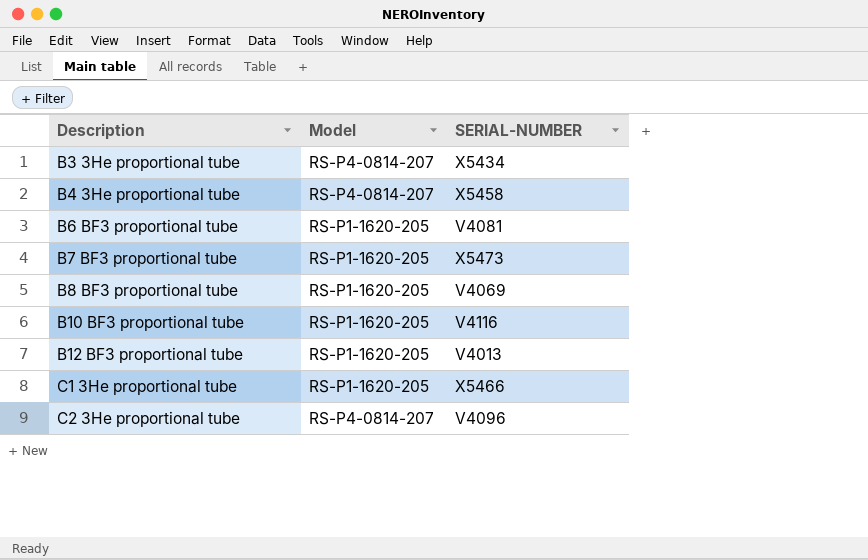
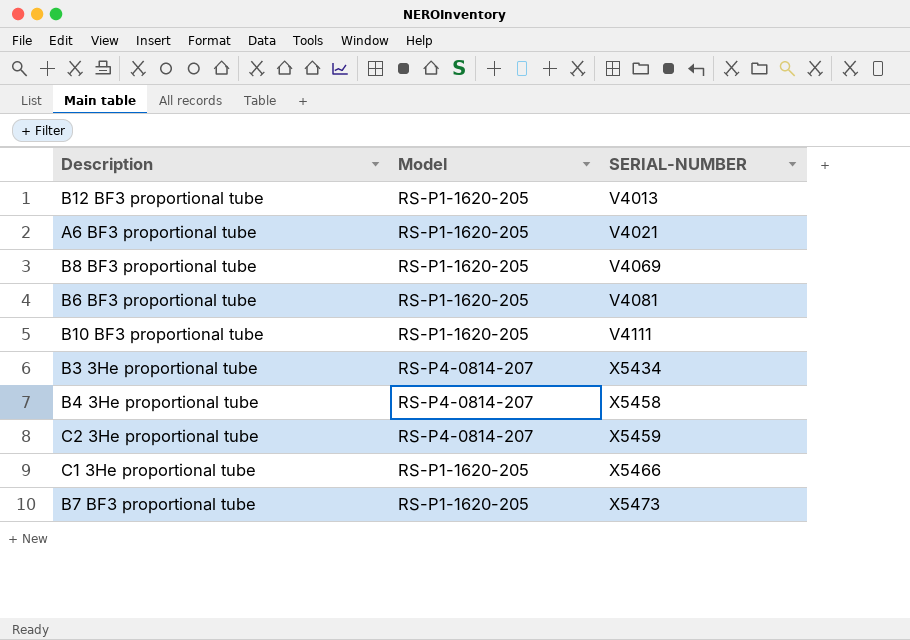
row order: Description ascending -> SERIAL-NUMBER ascending
row A6 BF3 proportional tube: none -> RS-P1-1620-205 | V4021
B10 BF3 proportional tube | SERIAL-NUMBER: V4116 -> V4111
C2 3He proportional tube | SERIAL-NUMBER: V4096 -> X5459

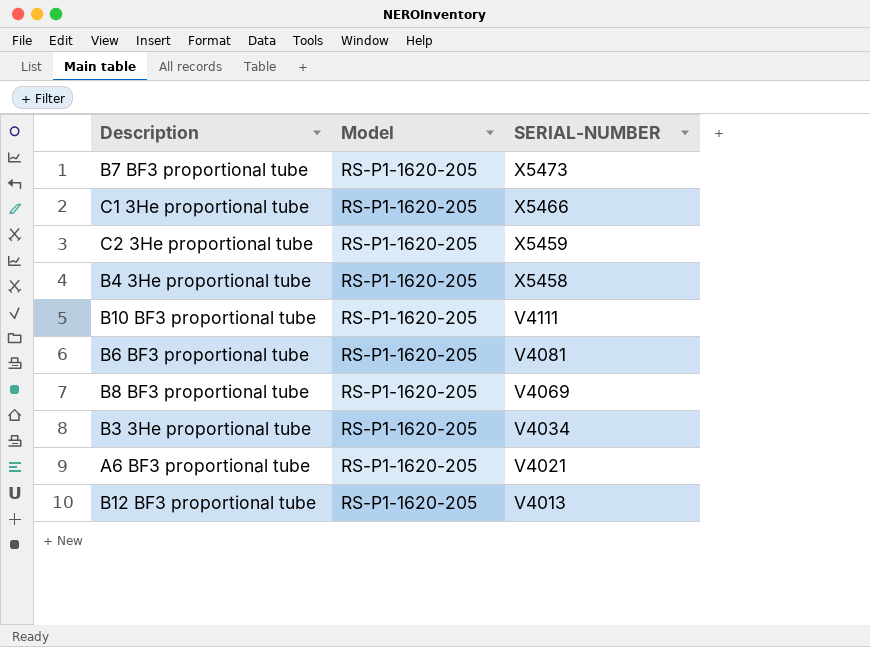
row order: SERIAL-NUMBER ascending -> SERIAL-NUMBER descending
C2 3He proportional tube | Model: RS-P4-0814-207 -> RS-P1-1620-205
B4 3He proportional tube | Model: RS-P4-0814-207 -> RS-P1-1620-205
B3 3He proportional tube | Model: RS-P4-0814-207 -> RS-P1-1620-205
B3 3He proportional tube | SERIAL-NUMBER: X5434 -> V4034

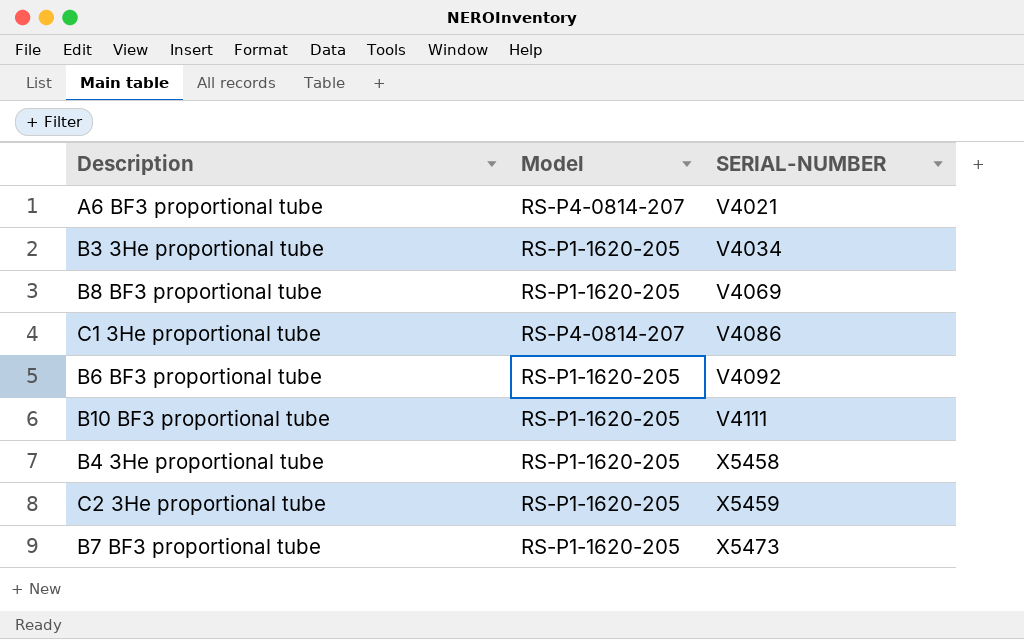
row order: SERIAL-NUMBER descending -> SERIAL-NUMBER ascending
row B12 BF3 proportional tube: RS-P1-1620-205 | V4013 -> none
A6 BF3 proportional tube | Model: RS-P1-1620-205 -> RS-P4-0814-207
C1 3He proportional tube | Model: RS-P1-1620-205 -> RS-P4-0814-207
C1 3He proportional tube | SERIAL-NUMBER: X5466 -> V4086
B6 BF3 proportional tube | SERIAL-NUMBER: V4081 -> V4092

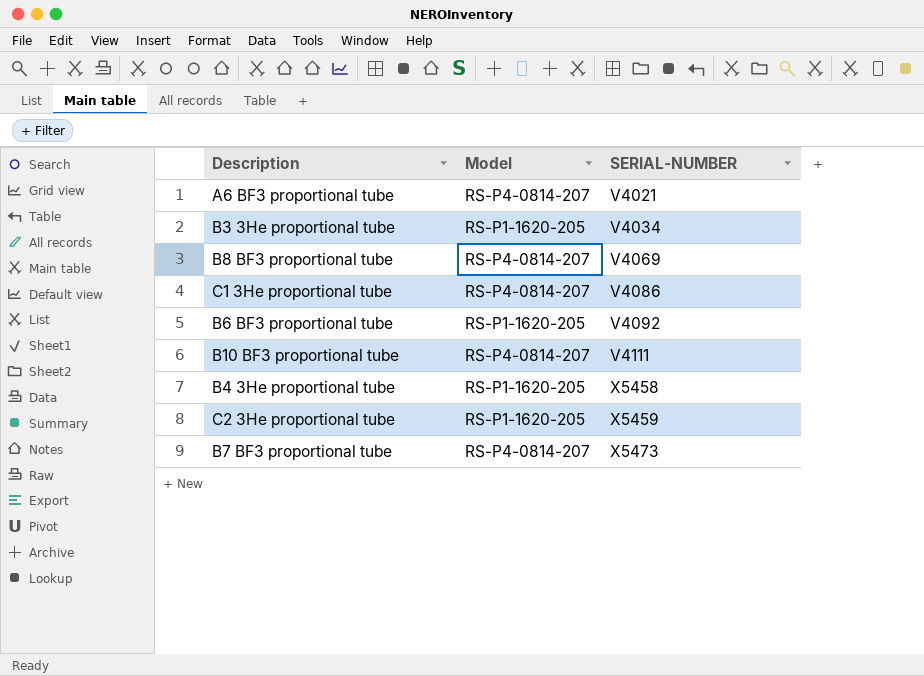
B8 BF3 proportional tube | Model: RS-P1-1620-205 -> RS-P4-0814-207
B10 BF3 proportional tube | Model: RS-P1-1620-205 -> RS-P4-0814-207
B7 BF3 proportional tube | Model: RS-P1-1620-205 -> RS-P4-0814-207

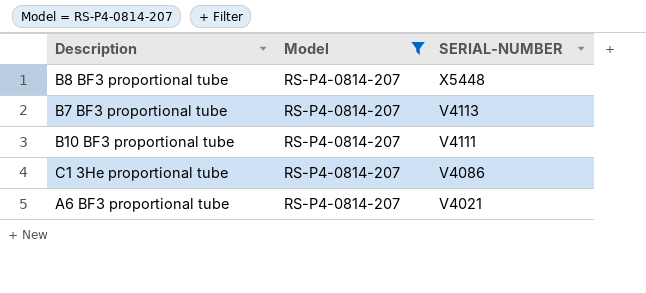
filter: none -> Model = RS-P4-0814-207
row order: SERIAL-NUMBER ascending -> SERIAL-NUMBER descending
B8 BF3 proportional tube | SERIAL-NUMBER: V4069 -> X5448
B7 BF3 proportional tube | SERIAL-NUMBER: X5473 -> V4113

